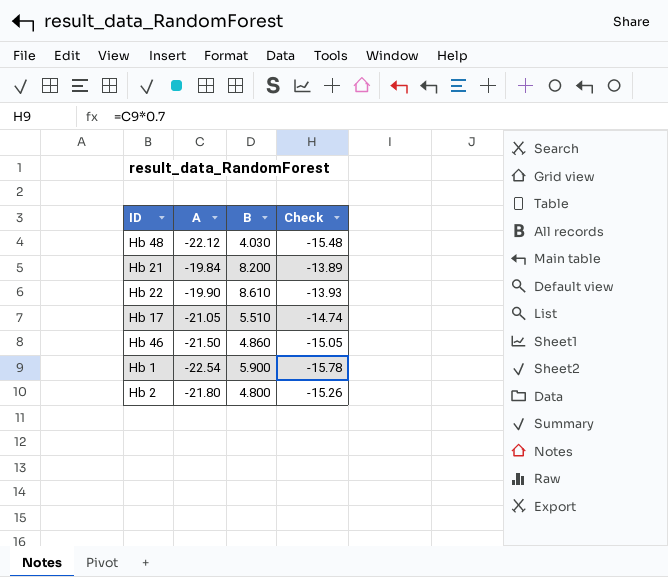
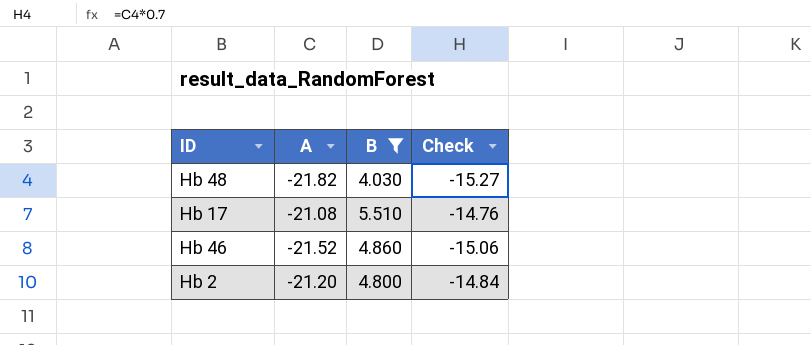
filter: none -> B <= 5.510
Hb 48 | A: -22.12 -> -21.82
Hb 48 | Check: -15.48 -> -15.27
Hb 17 | A: -21.05 -> -21.08
Hb 17 | Check: -14.74 -> -14.76
Hb 46 | A: -21.50 -> -21.52
Hb 46 | Check: -15.05 -> -15.06
Hb 2 | A: -21.80 -> -21.20
Hb 2 | Check: -15.26 -> -14.84

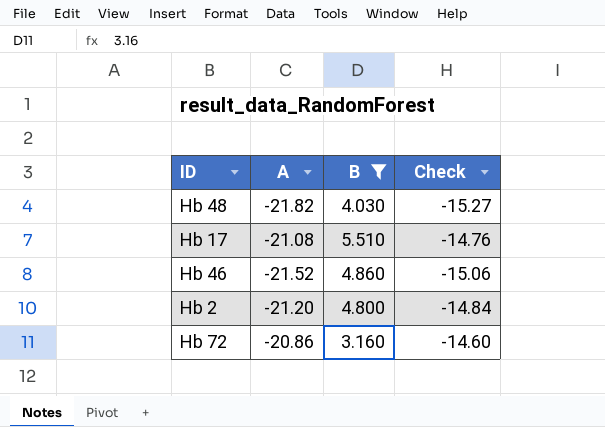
row Hb 72: none -> -20.86 | 3.160 | -14.60

